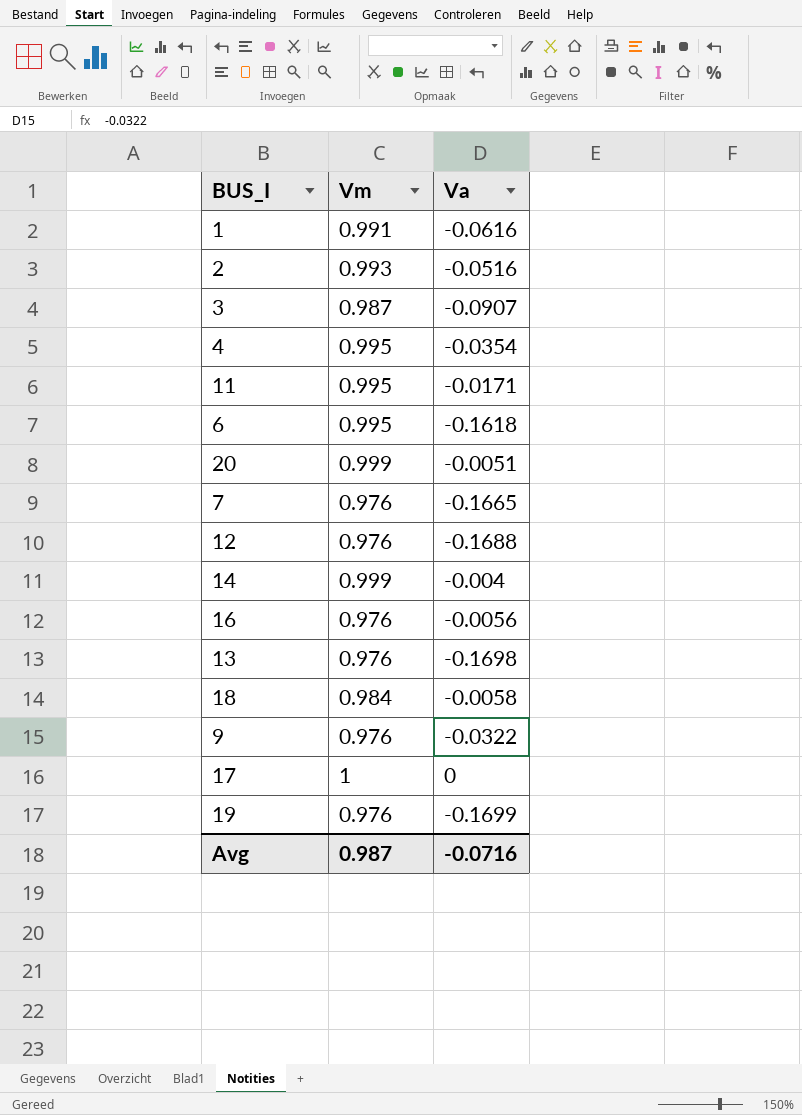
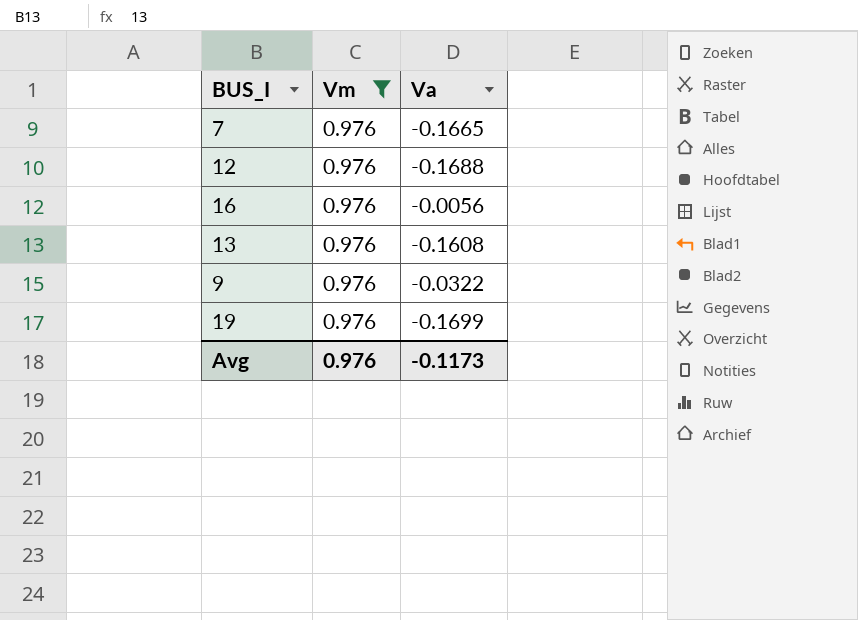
filter: none -> Vm = 0.976
13 | Va: -0.1698 -> -0.1608
Avg | Vm: 0.987 -> 0.976
Avg | Va: -0.0716 -> -0.1173

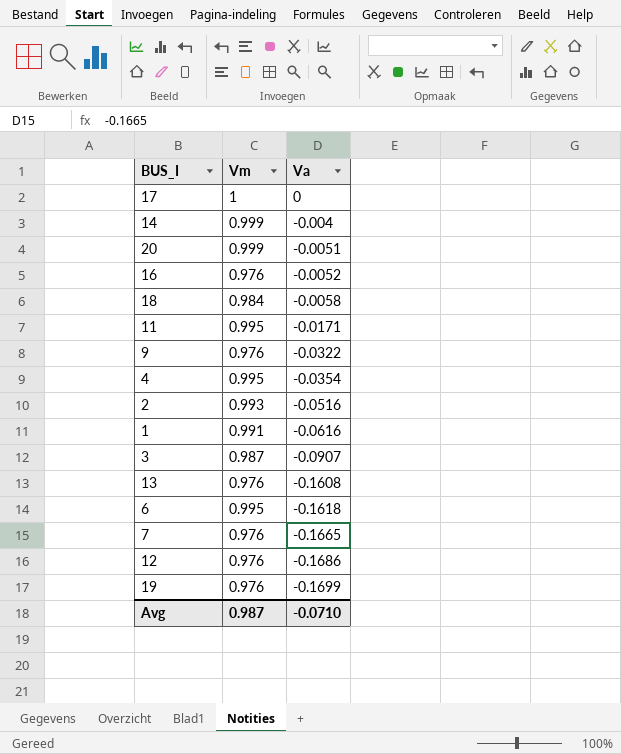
filter: Vm = 0.976 -> none
row order: none -> Va descending
16 | Va: -0.0056 -> -0.0052
12 | Va: -0.1688 -> -0.1686
Avg | Vm: 0.976 -> 0.987
Avg | Va: -0.1173 -> -0.0710

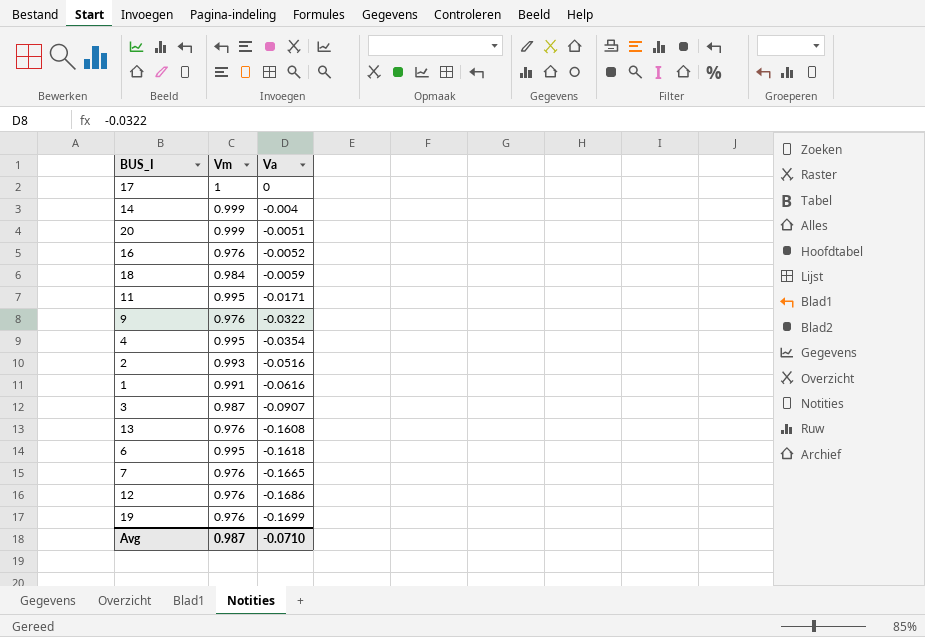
18 | Va: -0.0058 -> -0.0059

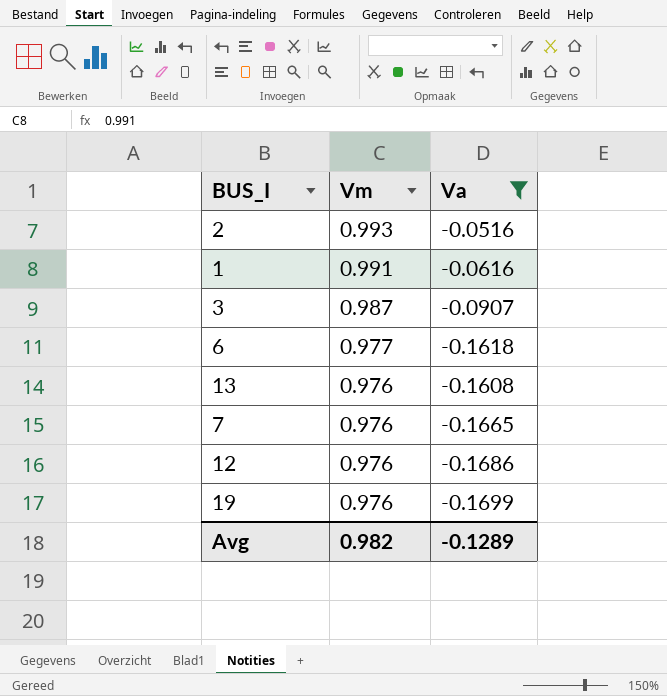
filter: none -> Va <= -0.0516
row order: Va descending -> Vm descending
6 | Vm: 0.995 -> 0.977
Avg | Vm: 0.987 -> 0.982
Avg | Va: -0.0710 -> -0.1289

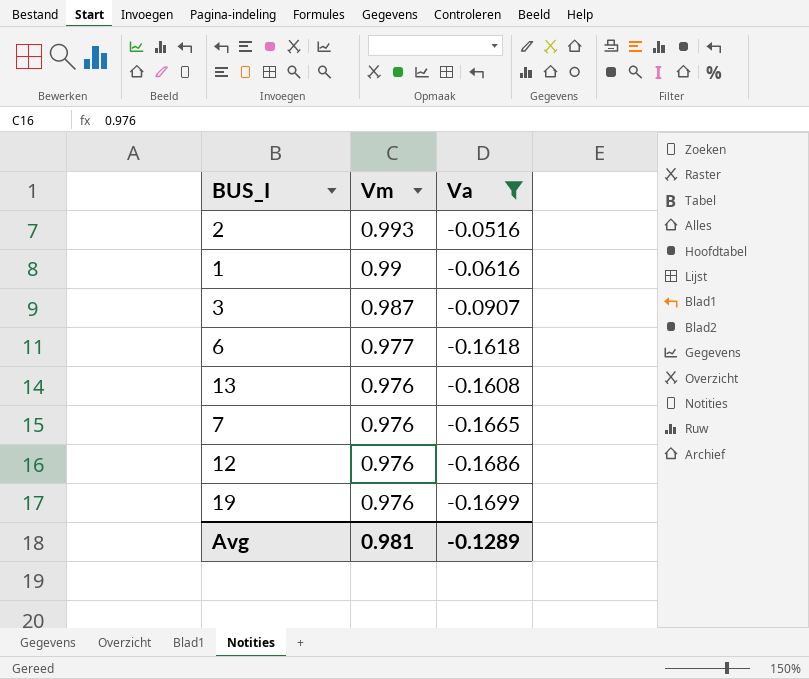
1 | Vm: 0.991 -> 0.99
Avg | Vm: 0.982 -> 0.981

